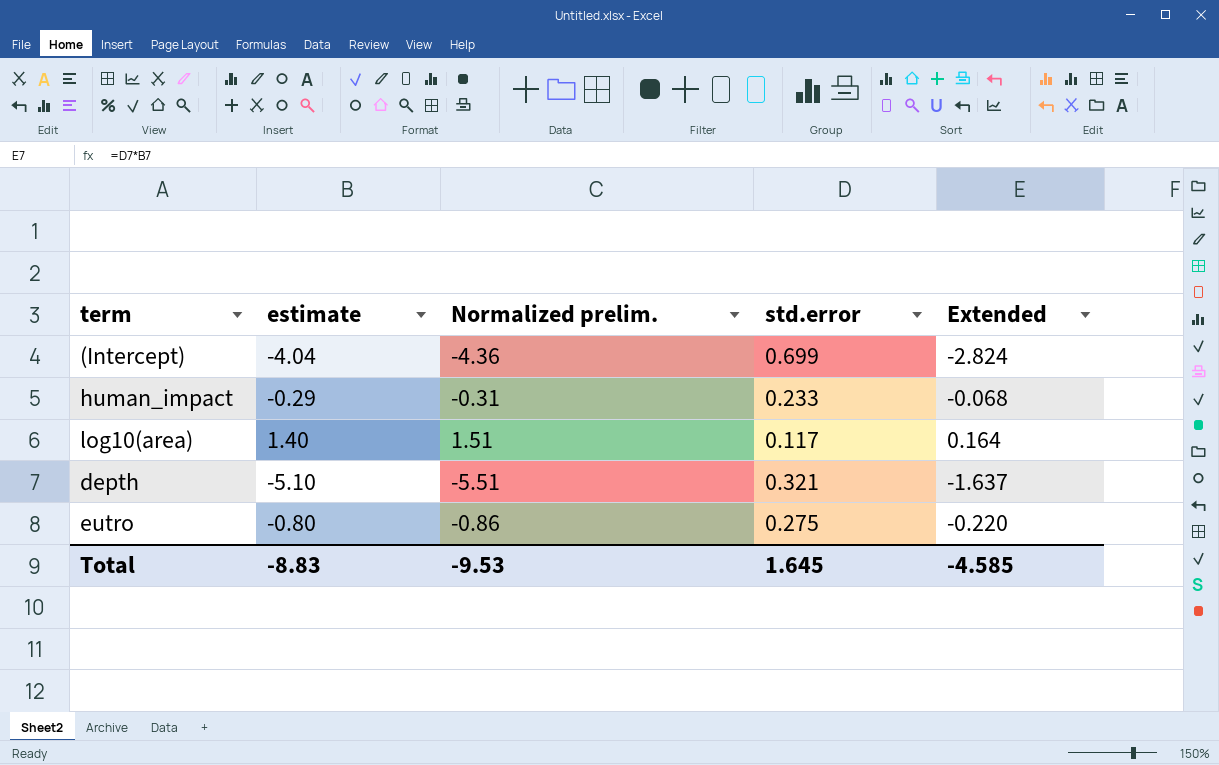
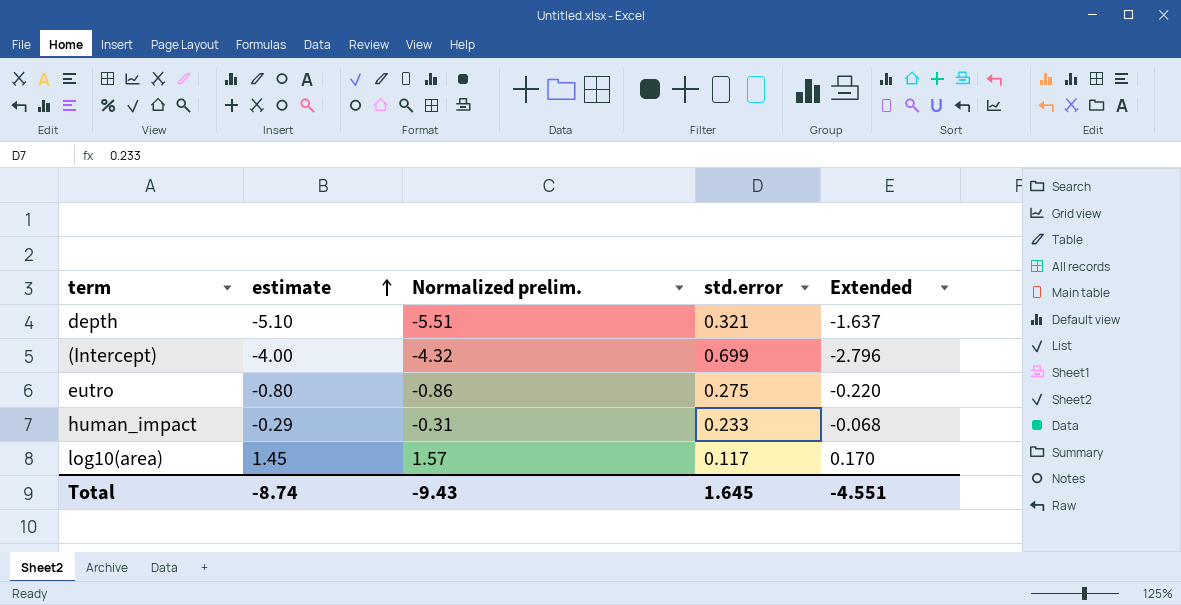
row order: none -> estimate ascending
(Intercept) | estimate: -4.04 -> -4.00
(Intercept) | Normalized prelim.: -4.36 -> -4.32
(Intercept) | Extended: -2.824 -> -2.796
log10(area) | estimate: 1.40 -> 1.45
log10(area) | Normalized prelim.: 1.51 -> 1.57
log10(area) | Extended: 0.164 -> 0.170
Total | estimate: -8.83 -> -8.74
Total | Normalized prelim.: -9.53 -> -9.43
Total | Extended: -4.585 -> -4.551

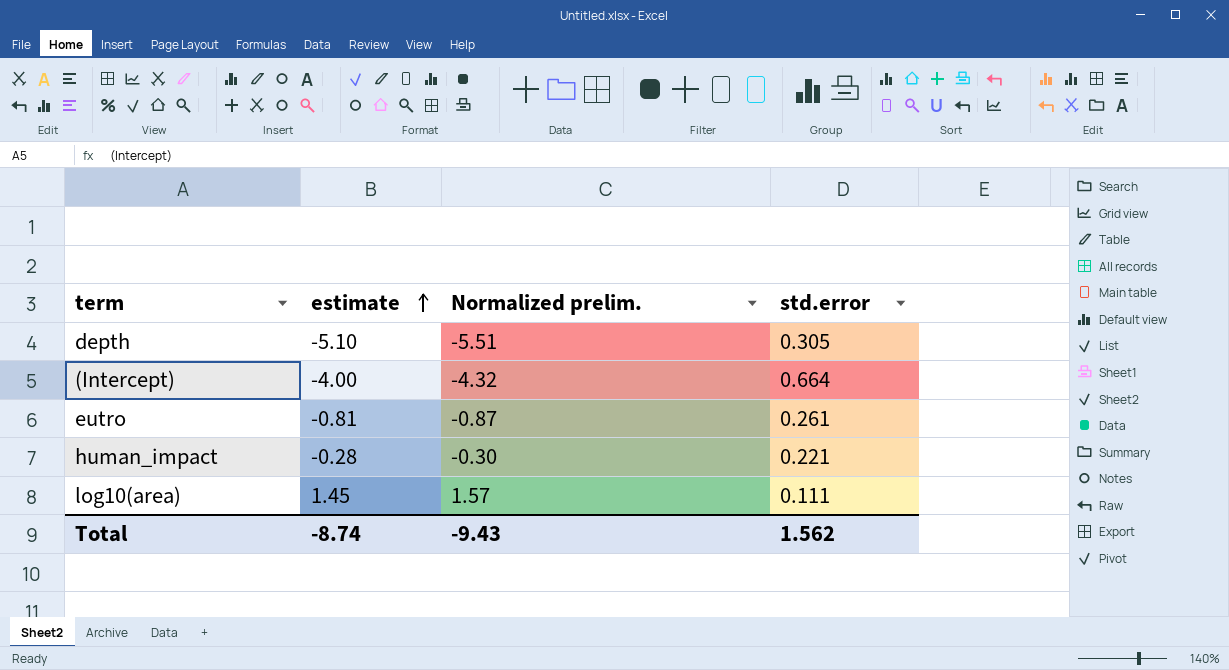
column Extended | formula: [estimate] * [std.error] -> none
depth | std.error: 0.321 -> 0.305
(Intercept) | std.error: 0.699 -> 0.664
eutro | estimate: -0.80 -> -0.81
eutro | Normalized prelim.: -0.86 -> -0.87
eutro | std.error: 0.275 -> 0.261
human_impact | estimate: -0.29 -> -0.28
human_impact | Normalized prelim.: -0.31 -> -0.30
human_impact | std.error: 0.233 -> 0.221
log10(area) | std.error: 0.117 -> 0.111
Total | std.error: 1.645 -> 1.562

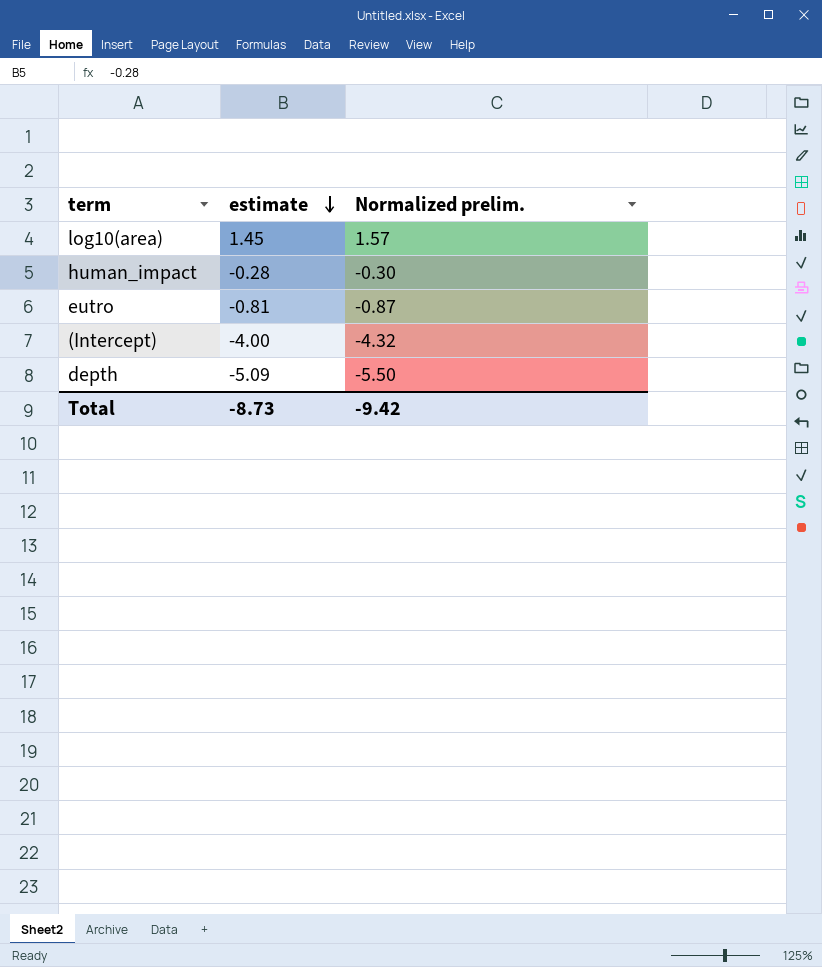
row order: estimate ascending -> estimate descending
column std.error | position: 4 -> none
depth | estimate: -5.10 -> -5.09
depth | Normalized prelim.: -5.51 -> -5.50
Total | estimate: -8.74 -> -8.73
Total | Normalized prelim.: -9.43 -> -9.42

